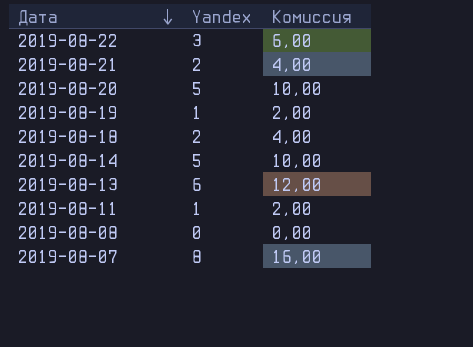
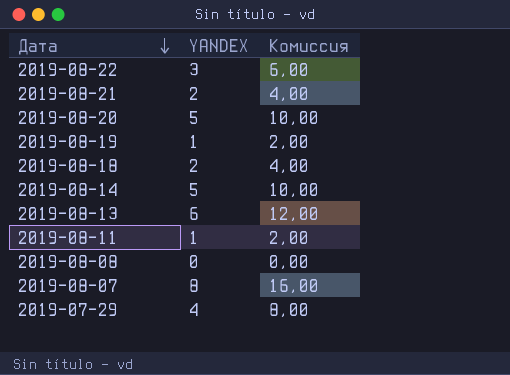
column name: Yandex -> YANDEX
row 2019-07-29: none -> 4 | 8,00

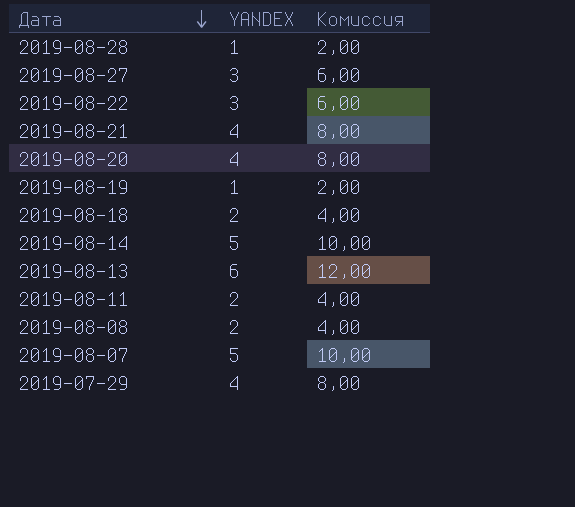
row 2019-08-28: none -> 1 | 2,00
row 2019-08-27: none -> 3 | 6,00
2019-08-21 | YANDEX: 2 -> 4
2019-08-21 | Комиссия: 4,00 -> 8,00
2019-08-20 | YANDEX: 5 -> 4
2019-08-20 | Комиссия: 10,00 -> 8,00
2019-08-11 | YANDEX: 1 -> 2
2019-08-11 | Комиссия: 2,00 -> 4,00
2019-08-08 | YANDEX: 0 -> 2
2019-08-08 | Комиссия: 0,00 -> 4,00
2019-08-07 | YANDEX: 8 -> 5
2019-08-07 | Комиссия: 16,00 -> 10,00

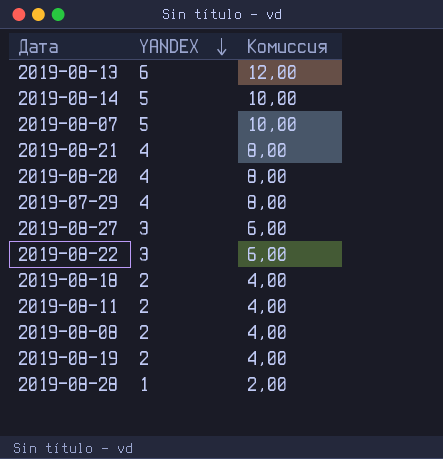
row order: Дата descending -> YANDEX descending
2019-08-19 | YANDEX: 1 -> 2
2019-08-19 | Комиссия: 2,00 -> 4,00

